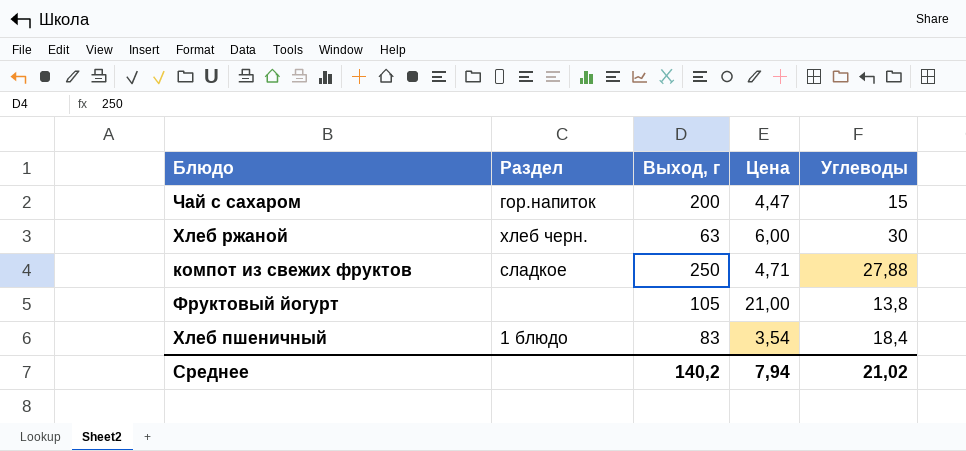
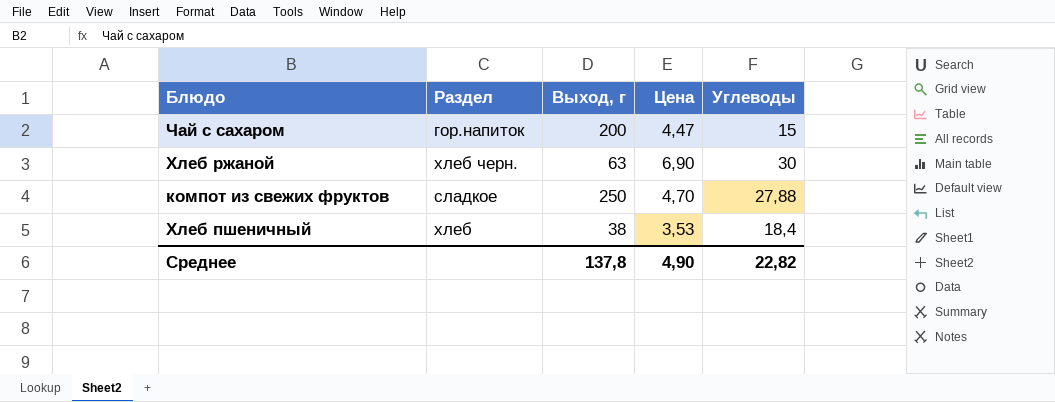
row Фруктовый йогурт: none | 105 | 21,00 | 13,8 -> none
Хлеб ржаной | Цена: 6,00 -> 6,90
компот из свежих фруктов | Цена: 4,71 -> 4,70
Хлеб пшеничный | Раздел: 1 блюдо -> хлеб
Хлеб пшеничный | Выход, г: 83 -> 38
Хлеб пшеничный | Цена: 3,54 -> 3,53
Среднее | Выход, г: 140,2 -> 137,8
Среднее | Цена: 7,94 -> 4,90
Среднее | Углеводы: 21,02 -> 22,82

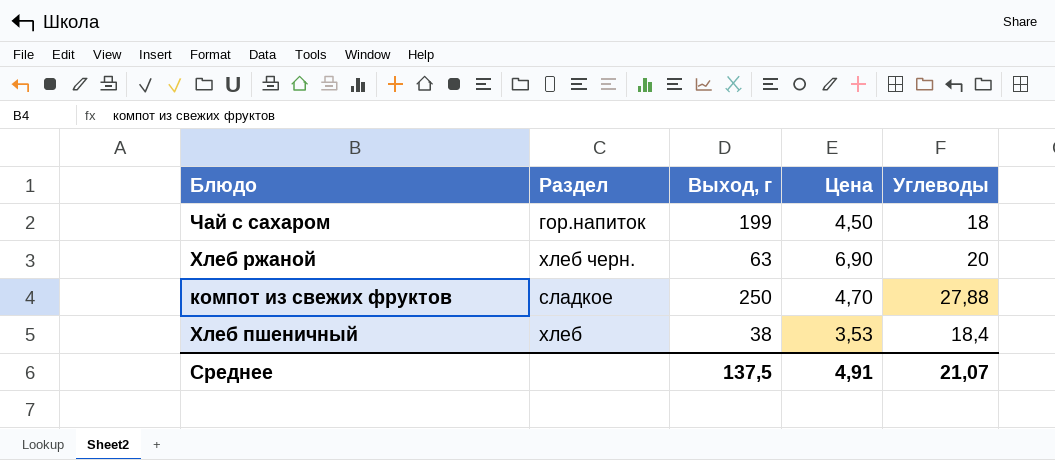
Чай с сахаром | Выход, г: 200 -> 199
Чай с сахаром | Цена: 4,47 -> 4,50
Чай с сахаром | Углеводы: 15 -> 18
Хлеб ржаной | Углеводы: 30 -> 20
Среднее | Выход, г: 137,8 -> 137,5
Среднее | Цена: 4,90 -> 4,91
Среднее | Углеводы: 22,82 -> 21,07

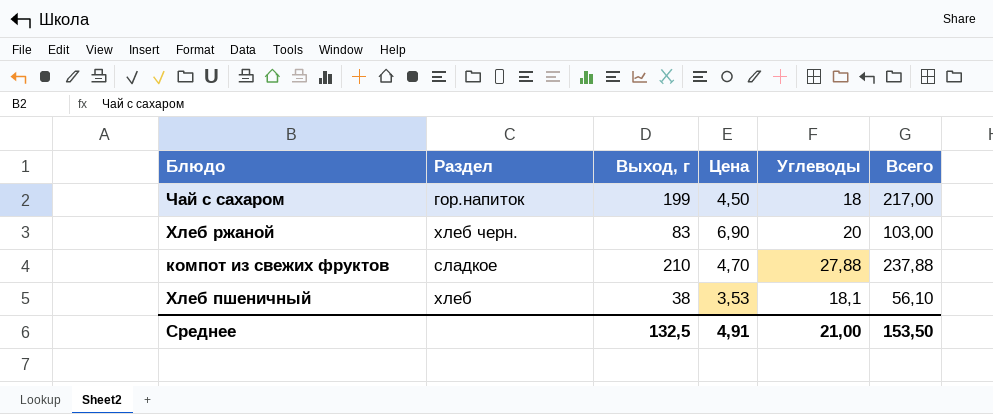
column Всего | formula: none -> [Выход, г] + [Углеводы]
Хлеб ржаной | Выход, г: 63 -> 83
компот из свежих фруктов | Выход, г: 250 -> 210
Хлеб пшеничный | Углеводы: 18,4 -> 18,1
Среднее | Выход, г: 137,5 -> 132,5
Среднее | Углеводы: 21,07 -> 21,00

